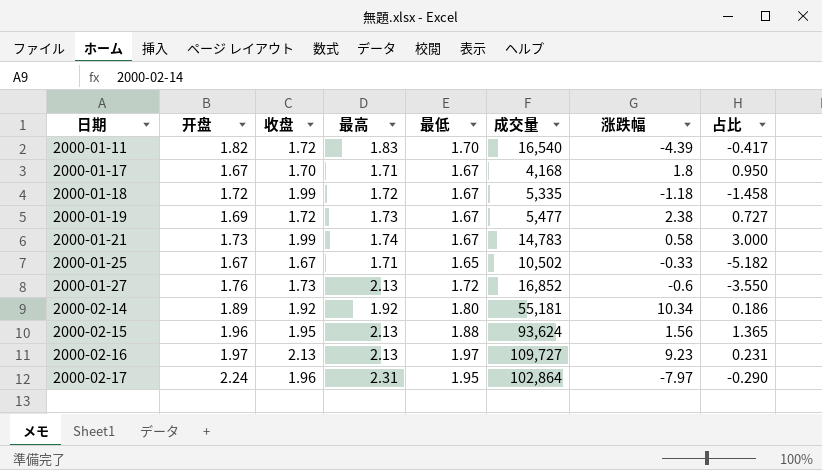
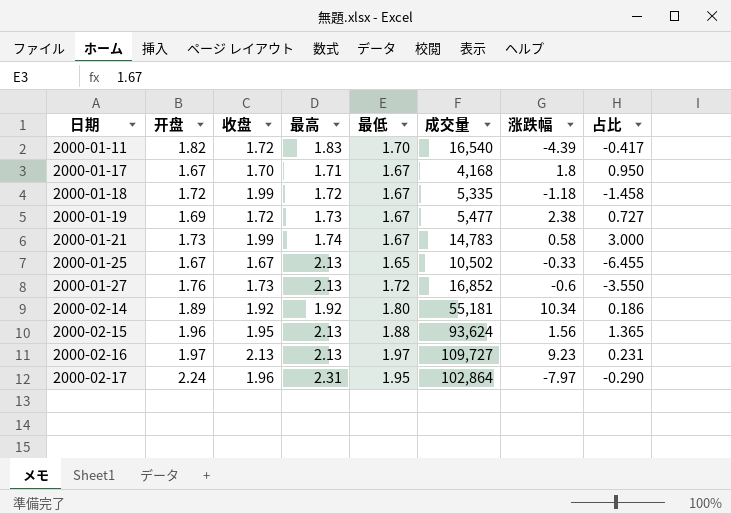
2000-01-25 | 最高: 1.71 -> 2.13
2000-01-25 | 占比: -5.182 -> -6.455

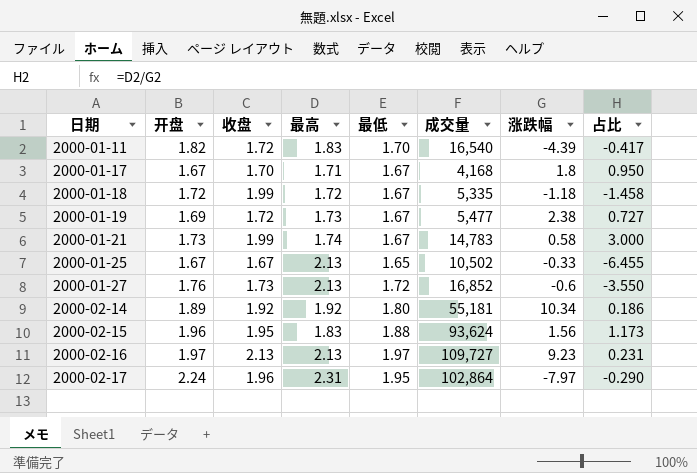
2000-02-15 | 最高: 2.13 -> 1.83
2000-02-15 | 占比: 1.365 -> 1.173

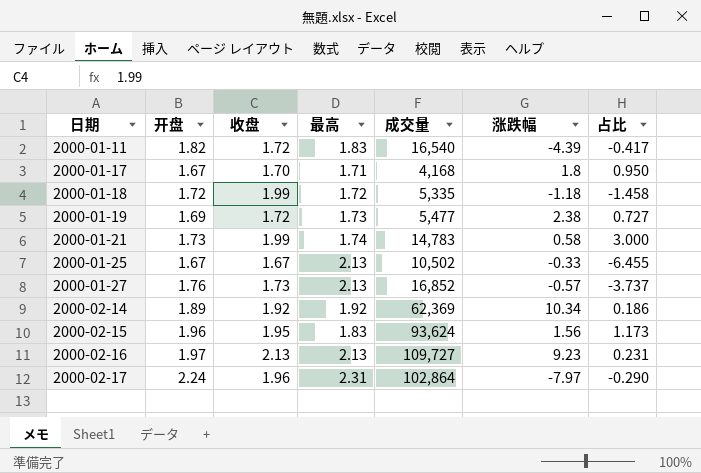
column 最低 | position: 5 -> none
2000-01-27 | 涨跌幅: -0.6 -> -0.57
2000-01-27 | 占比: -3.550 -> -3.737
2000-02-14 | 成交量: 55,181 -> 62,369

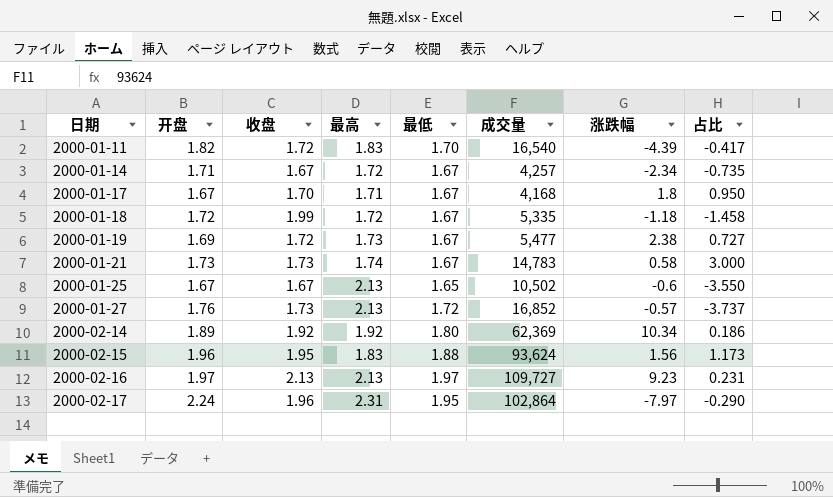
column 最低 | position: none -> 5
row 2000-01-14: none -> 1.71 | 1.67 | 1.72 | 1.67 | 4,257 | -2.34 | -0.735
2000-01-21 | 收盘: 1.99 -> 1.73
2000-01-25 | 涨跌幅: -0.33 -> -0.6
2000-01-25 | 占比: -6.455 -> -3.550

